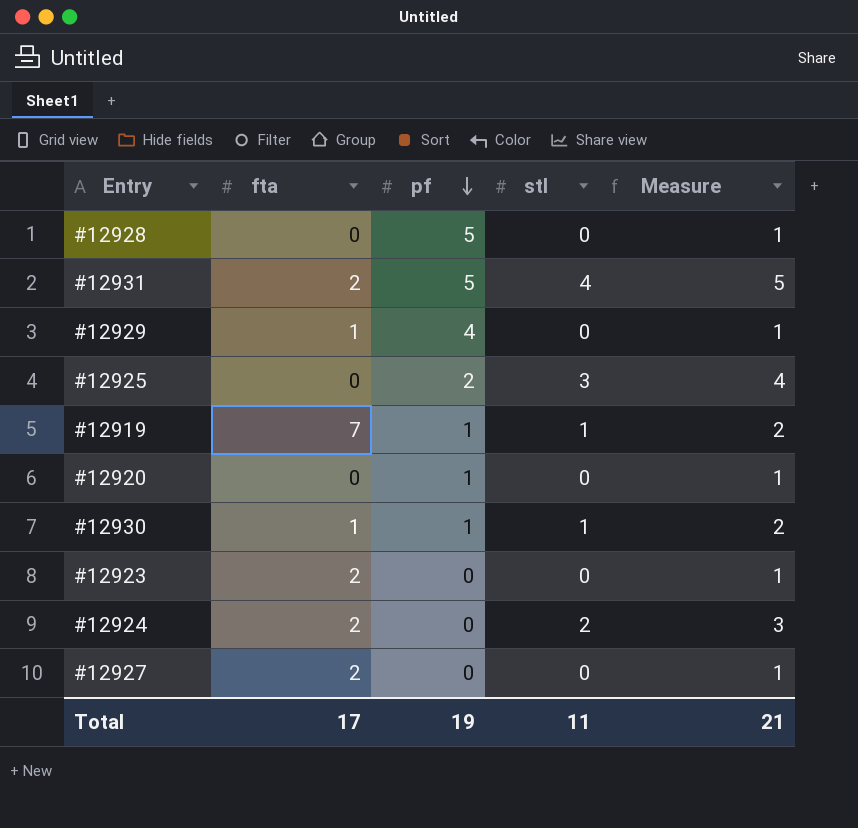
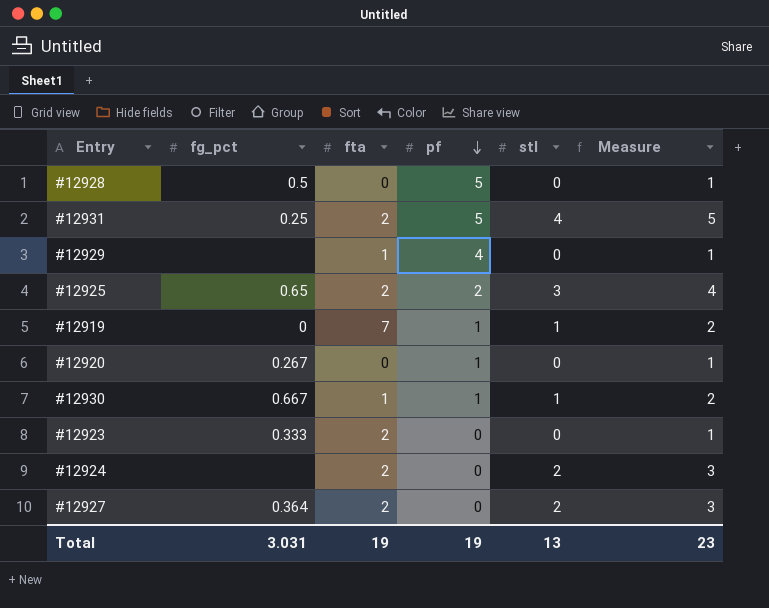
column fg_pct | position: none -> 2
#12925 | fta: 0 -> 2
#12927 | stl: 0 -> 2
#12927 | Measure: 1 -> 3
Total | fta: 17 -> 19
Total | stl: 11 -> 13
Total | Measure: 21 -> 23

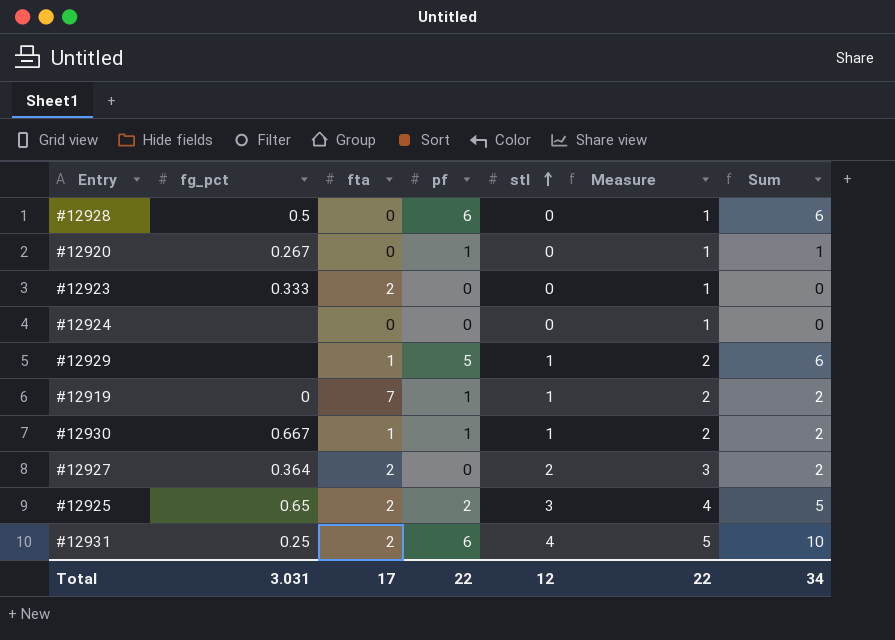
row order: pf descending -> stl ascending
column Sum | formula: none -> [pf] + [stl]
#12928 | pf: 5 -> 6
#12924 | fta: 2 -> 0
#12924 | stl: 2 -> 0
#12924 | Measure: 3 -> 1
#12929 | pf: 4 -> 5
#12929 | stl: 0 -> 1
#12929 | Measure: 1 -> 2
#12931 | pf: 5 -> 6
Total | fta: 19 -> 17
Total | pf: 19 -> 22
Total | stl: 13 -> 12
Total | Measure: 23 -> 22

